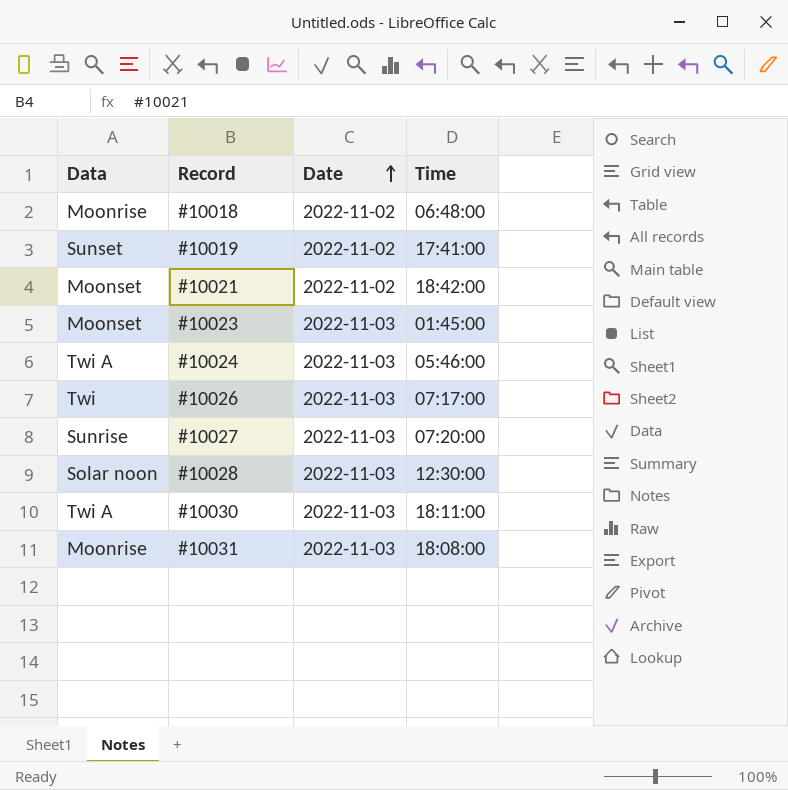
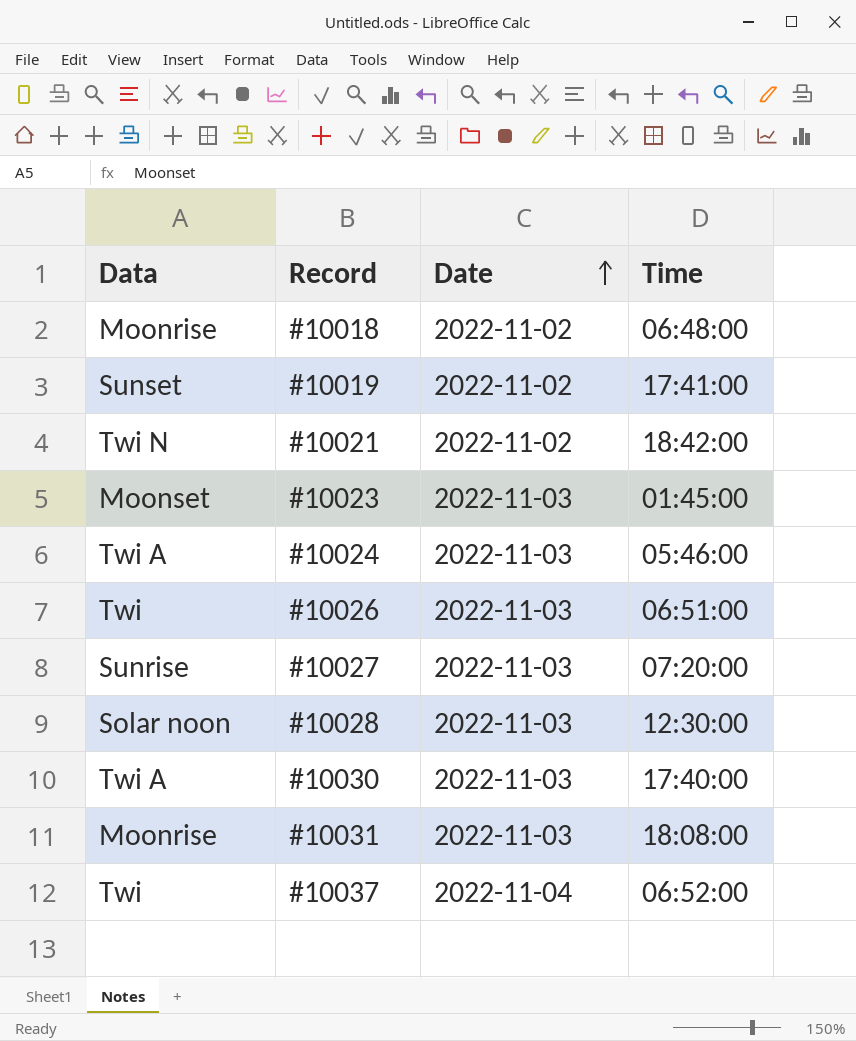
#10021 | Data: Moonset -> Twi N
#10026 | Time: 07:17:00 -> 06:51:00
#10030 | Time: 18:11:00 -> 17:40:00
row #10037: none -> Twi | 2022-11-04 | 06:52:00

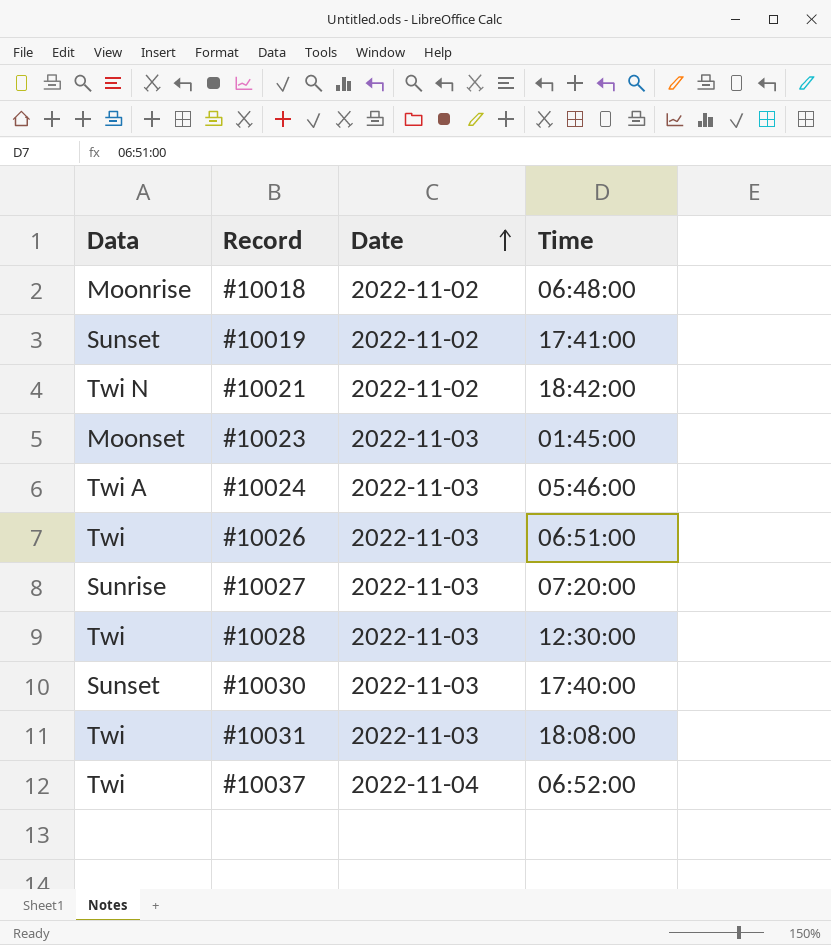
#10028 | Data: Solar noon -> Twi
#10030 | Data: Twi A -> Sunset
#10031 | Data: Moonrise -> Twi

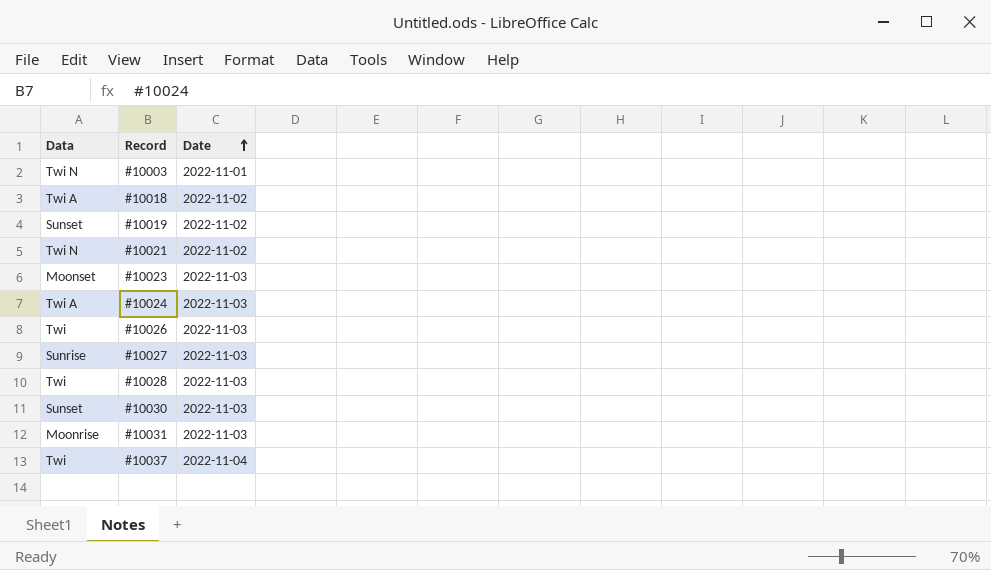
column Time | position: 4 -> none
row #10003: none -> Twi N | 2022-11-01
#10018 | Data: Moonrise -> Twi A
#10031 | Data: Twi -> Moonrise

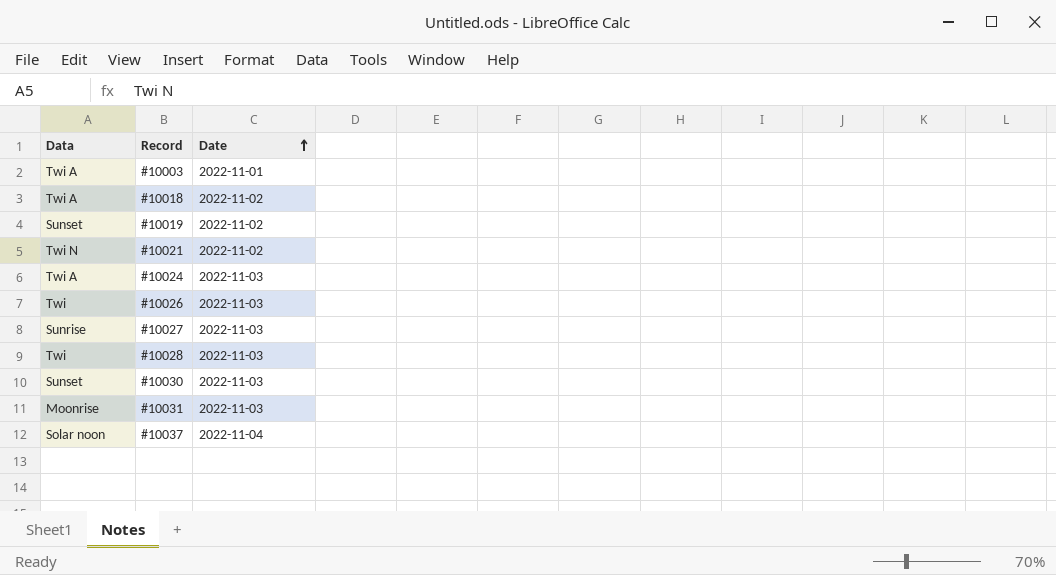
row #10023: Moonset | 2022-11-03 -> none
#10003 | Data: Twi N -> Twi A
#10037 | Data: Twi -> Solar noon

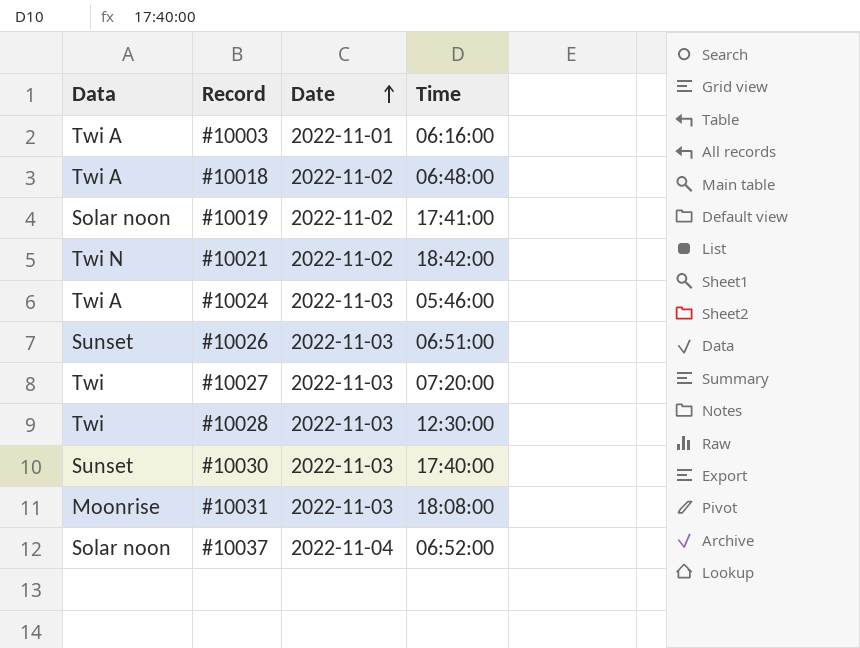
column Time | position: none -> 4
#10019 | Data: Sunset -> Solar noon
#10026 | Data: Twi -> Sunset
#10027 | Data: Sunrise -> Twi

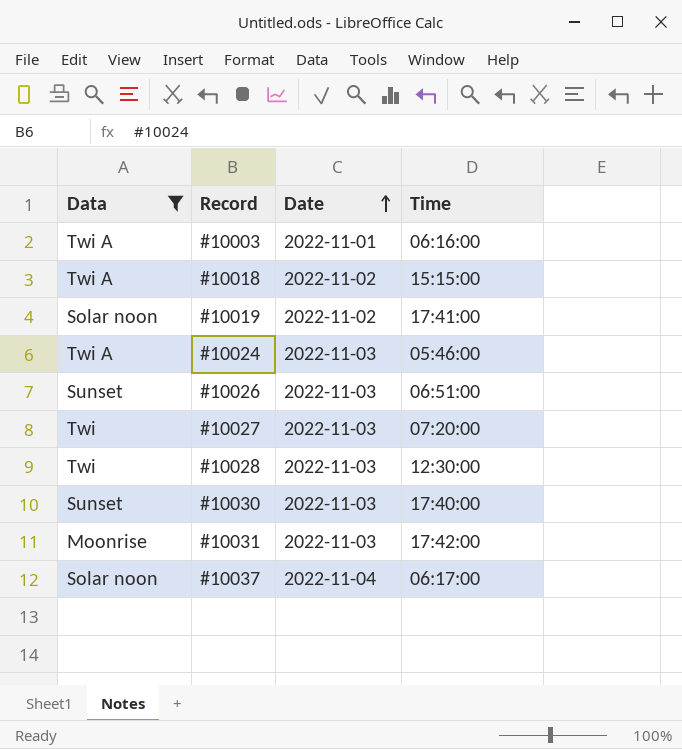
filter: none -> Data != Twi N
#10018 | Time: 06:48:00 -> 15:15:00
#10031 | Time: 18:08:00 -> 17:42:00
#10037 | Time: 06:52:00 -> 06:17:00

